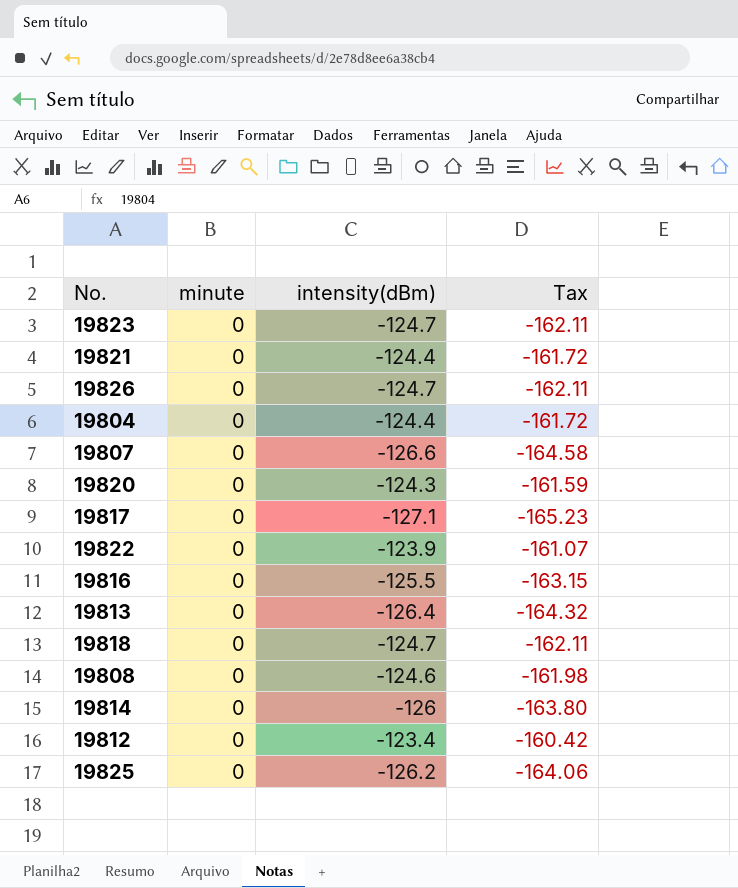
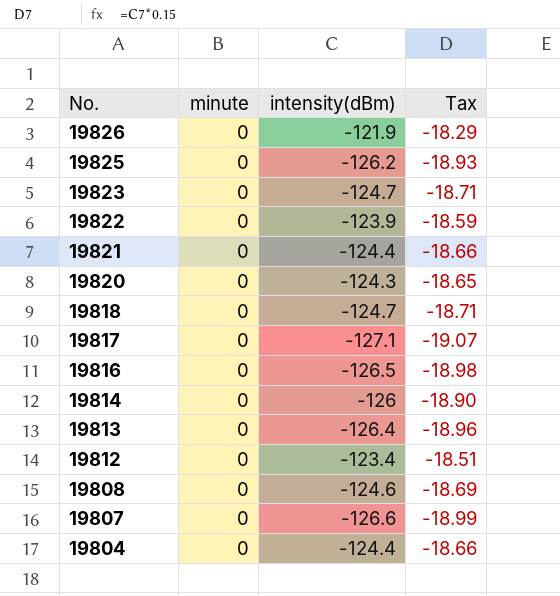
row order: none -> No. descending
column Tax | formula: [intensity(dBm)] * 1.3 -> [intensity(dBm)] * 0.15
19826 | intensity(dBm): -124.7 -> -121.9
19816 | intensity(dBm): -125.5 -> -126.5

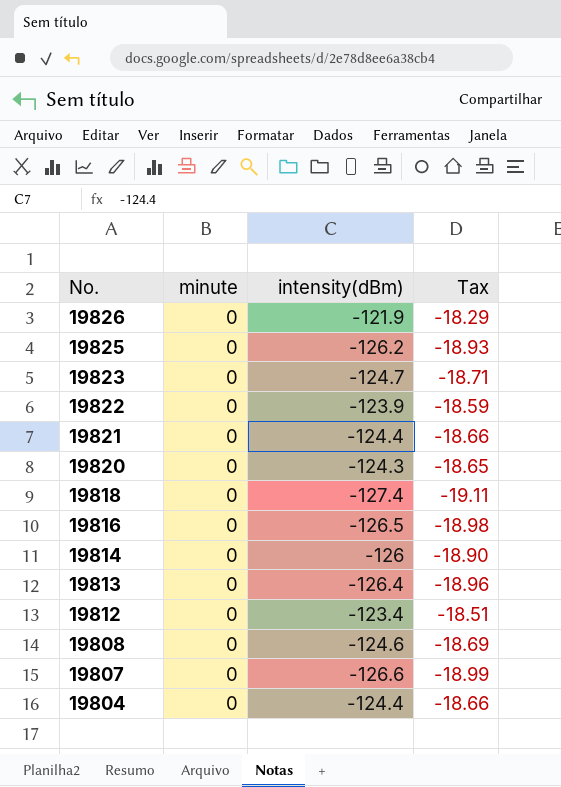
row 19817: 0 | -127.1 | -19.07 -> none
19818 | intensity(dBm): -124.7 -> -127.4
19818 | Tax: -18.71 -> -19.11

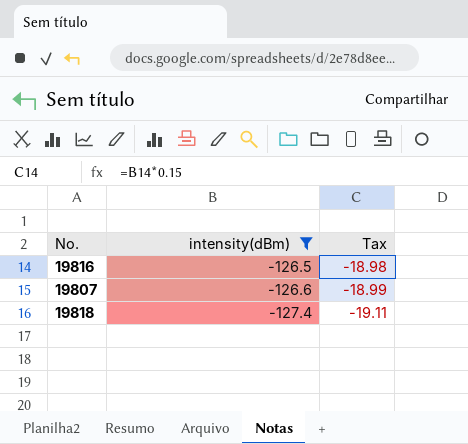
filter: none -> intensity(dBm) <= -126.5
row order: No. descending -> intensity(dBm) descending
column minute | position: 2 -> none

